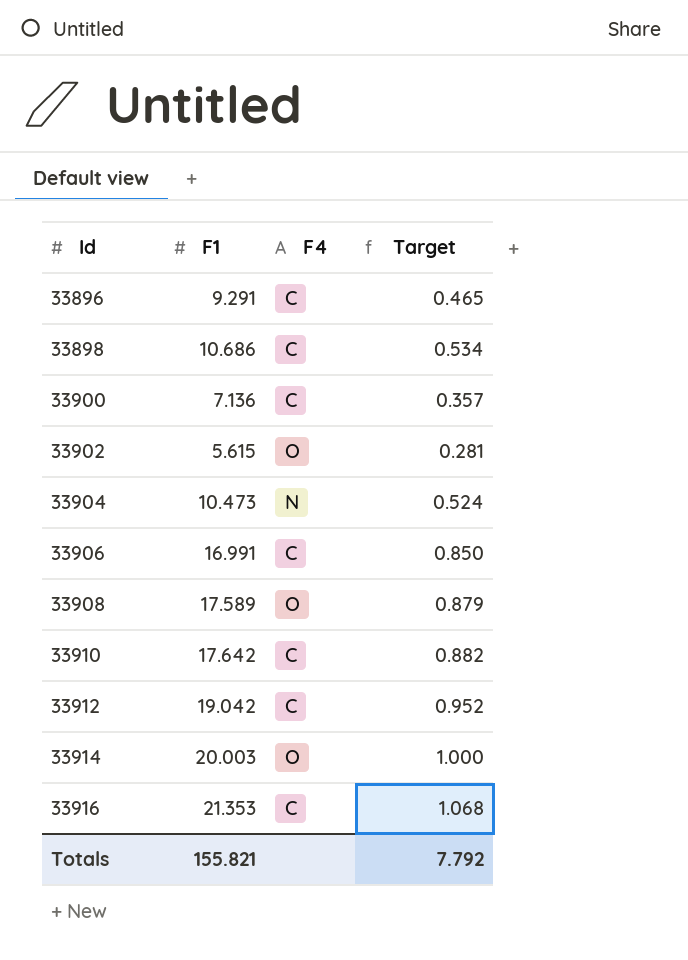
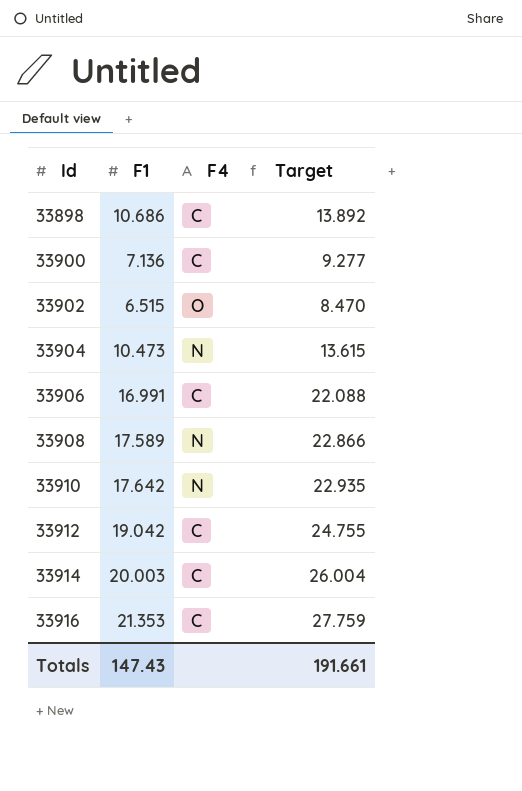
column Target | formula: [F1] * 0.05 -> [F1] * 1.3
row 33896: 9.291 | C | 0.465 -> none
33902 | F1: 5.615 -> 6.515
33908 | F4: O -> N
33910 | F4: C -> N
33914 | F4: O -> C
Totals | F1: 155.821 -> 147.43
Totals | Target: 7.792 -> 191.661

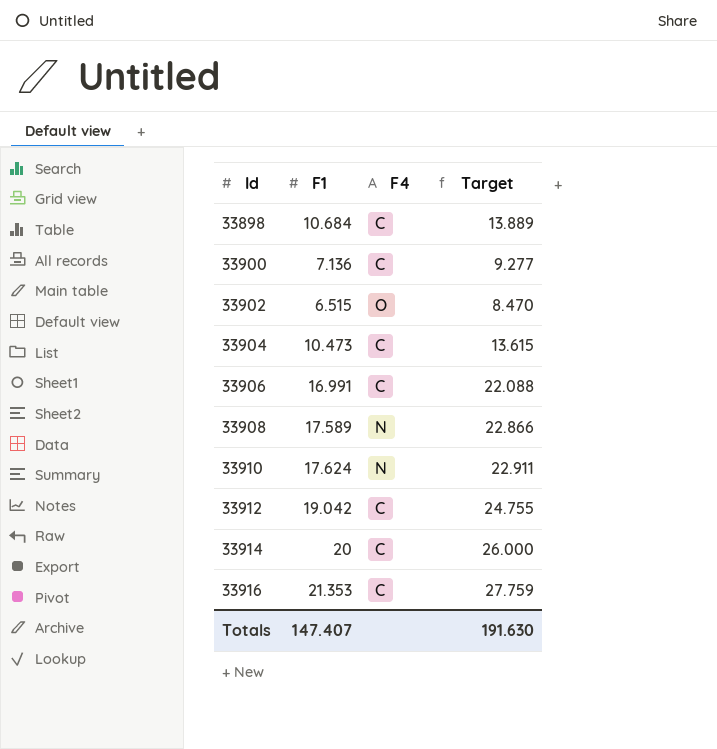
33898 | F1: 10.686 -> 10.684
33898 | Target: 13.892 -> 13.889
33904 | F4: N -> C
33910 | F1: 17.642 -> 17.624
33910 | Target: 22.935 -> 22.911
33914 | F1: 20.003 -> 20
33914 | Target: 26.004 -> 26.000
Totals | F1: 147.43 -> 147.407
Totals | Target: 191.661 -> 191.630

